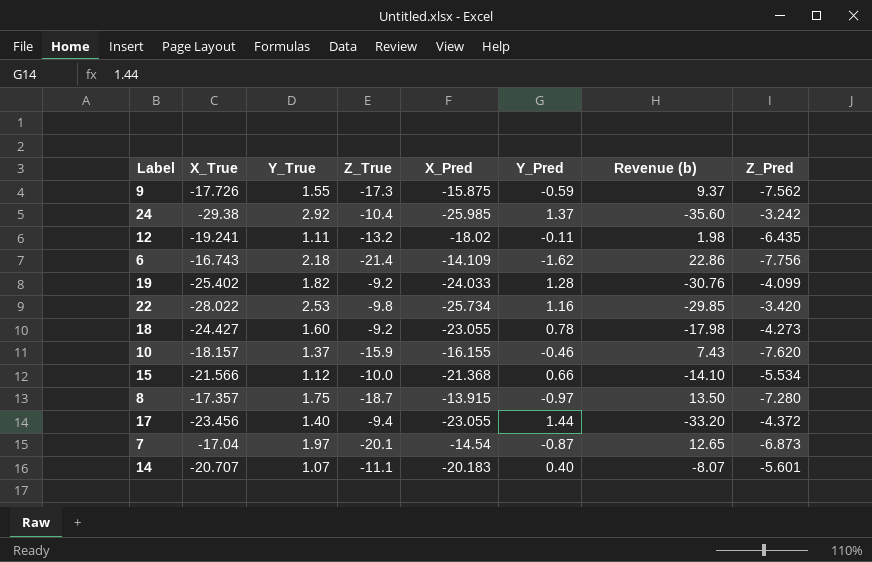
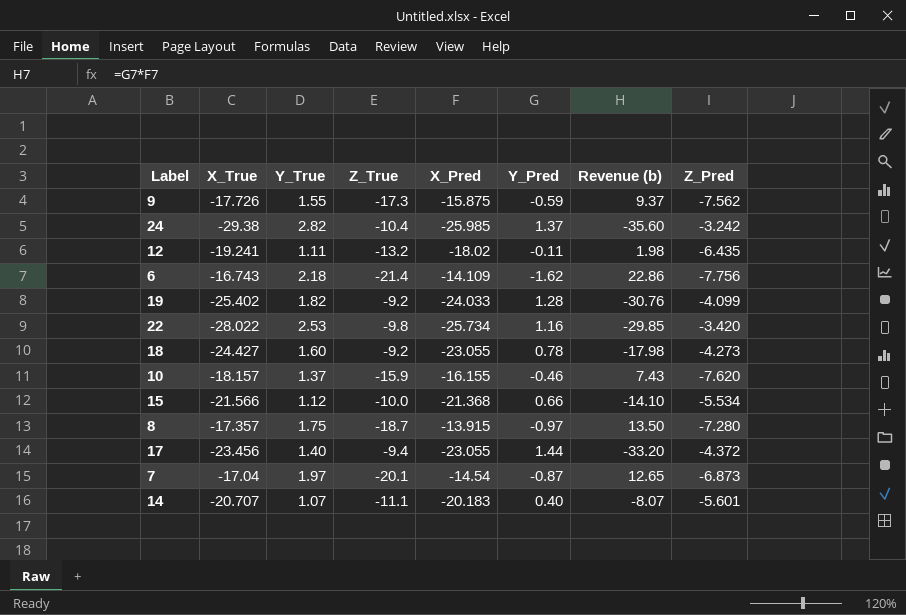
24 | Y_True: 2.92 -> 2.82

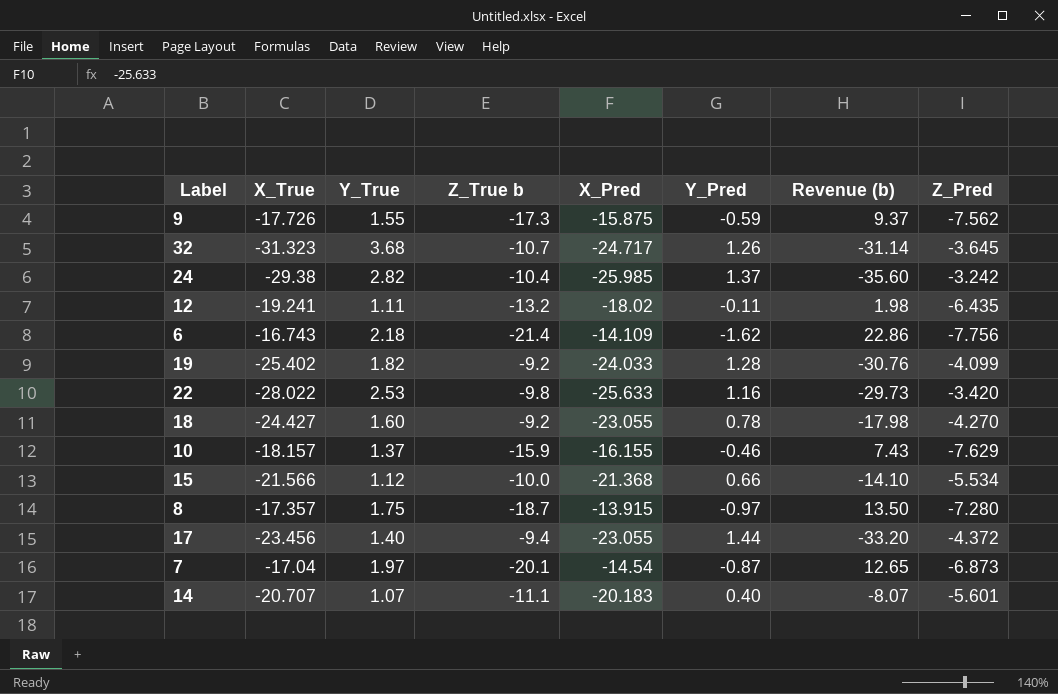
column name: Z_True -> Z_True b
row 32: none -> -31.323 | 3.68 | -10.7 | -24.717 | 1.26 | -31.14 | -3.645
22 | X_Pred: -25.734 -> -25.633
22 | Revenue (b): -29.85 -> -29.73
18 | Z_Pred: -4.273 -> -4.270
10 | Z_Pred: -7.620 -> -7.629

